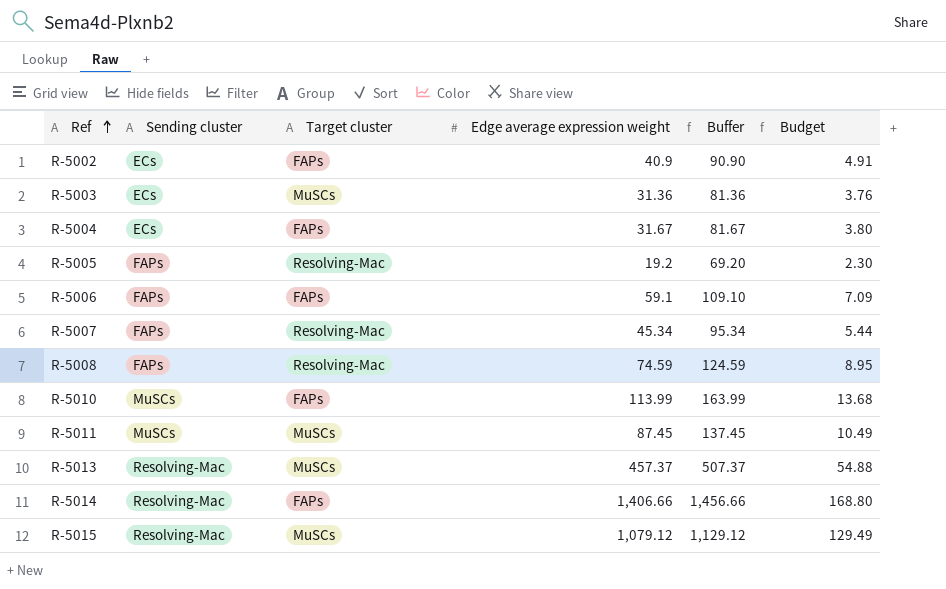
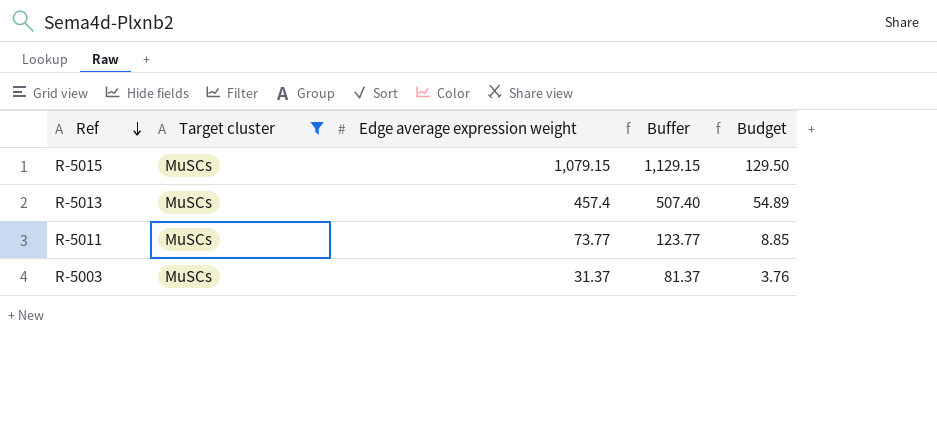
filter: none -> Target cluster = MuSCs
row order: Ref ascending -> Ref descending
column Sending cluster | position: 2 -> none
R-5015 | Edge average expression weight: 1,079.12 -> 1,079.15
R-5015 | Buffer: 1,129.12 -> 1,129.15
R-5015 | Budget: 129.49 -> 129.50
R-5013 | Edge average expression weight: 457.37 -> 457.4
R-5013 | Buffer: 507.37 -> 507.40
R-5013 | Budget: 54.88 -> 54.89
R-5011 | Edge average expression weight: 87.45 -> 73.77
R-5011 | Buffer: 137.45 -> 123.77
R-5011 | Budget: 10.49 -> 8.85
R-5003 | Edge average expression weight: 31.36 -> 31.37
R-5003 | Buffer: 81.36 -> 81.37

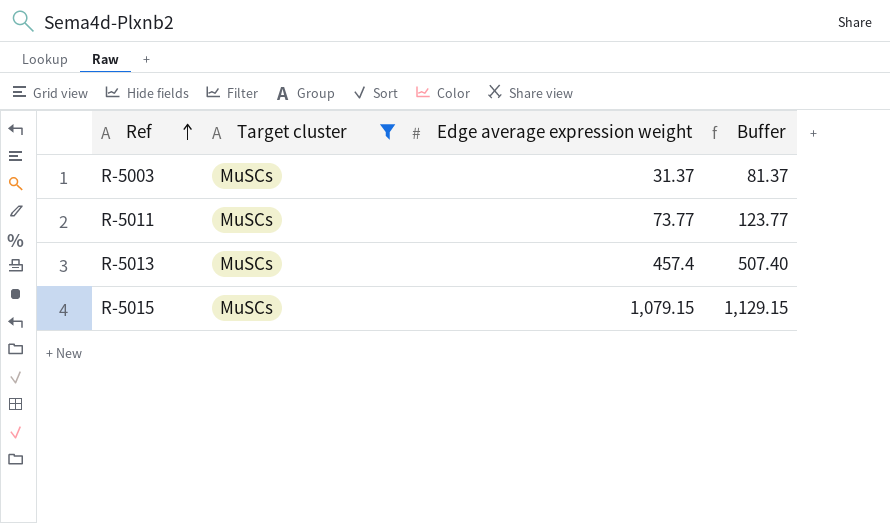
row order: Ref descending -> Ref ascending
column Budget | formula: [Edge average expression weight] * 0.12 -> none

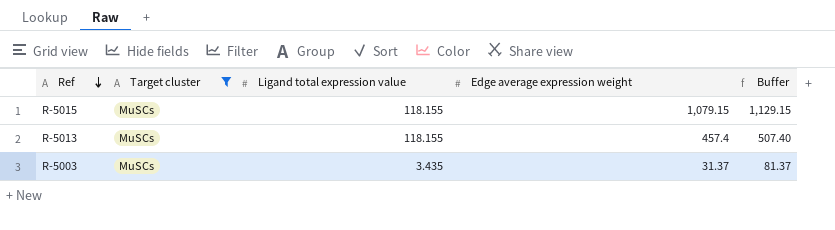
row order: Ref ascending -> Ref descending
column Ligand total expression value | position: none -> 3
row R-5011: MuSCs | 73.77 | 123.77 -> none

